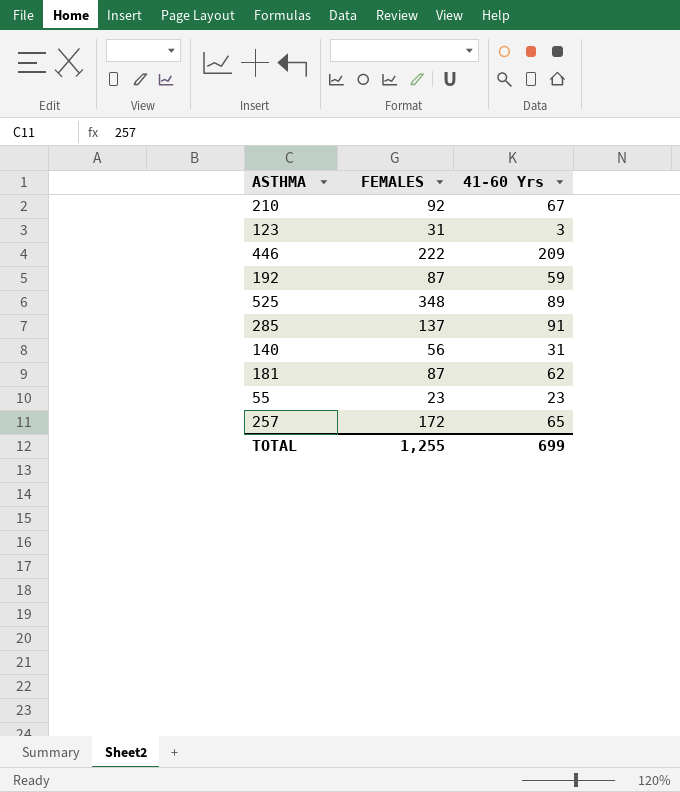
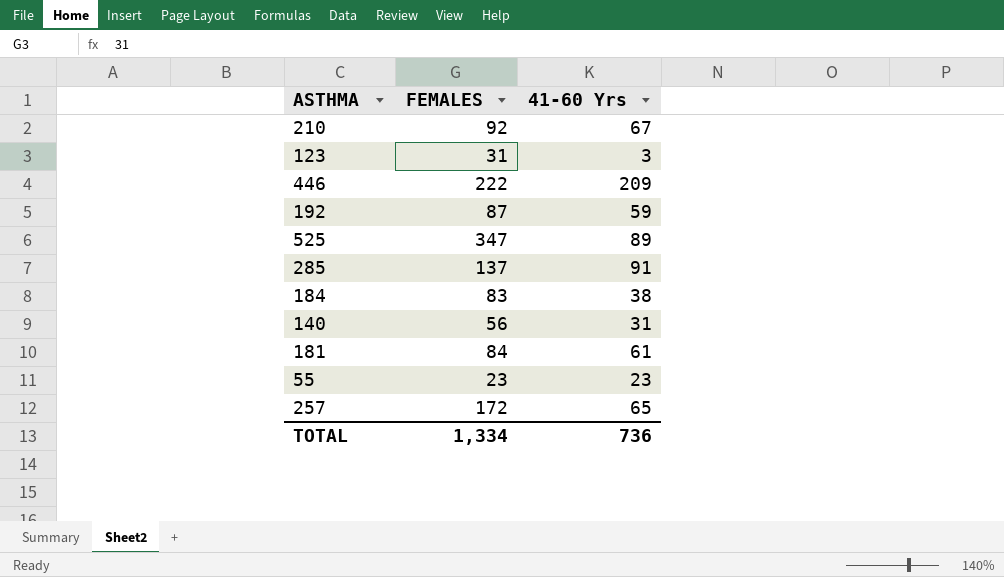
525 | FEMALES: 348 -> 347
row 184: none -> 83 | 38
181 | FEMALES: 87 -> 84
181 | 41-60 Yrs: 62 -> 61
TOTAL | FEMALES: 1,255 -> 1,334
TOTAL | 41-60 Yrs: 699 -> 736

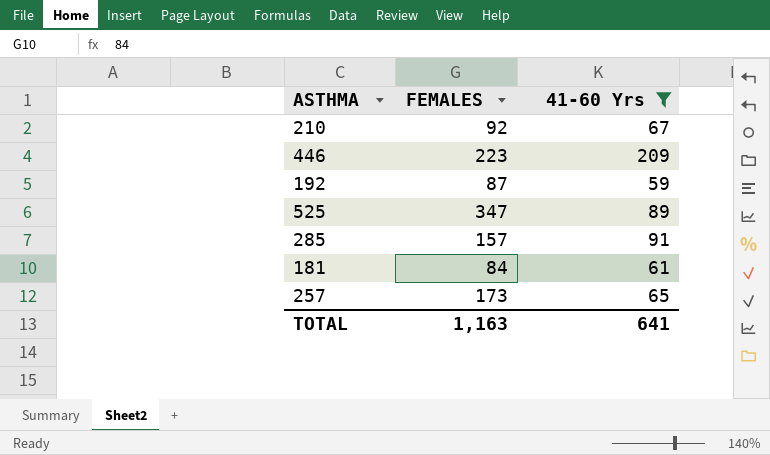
filter: none -> 41-60 Yrs >= 59
446 | FEMALES: 222 -> 223
285 | FEMALES: 137 -> 157
257 | FEMALES: 172 -> 173
TOTAL | FEMALES: 1,334 -> 1,163
TOTAL | 41-60 Yrs: 736 -> 641

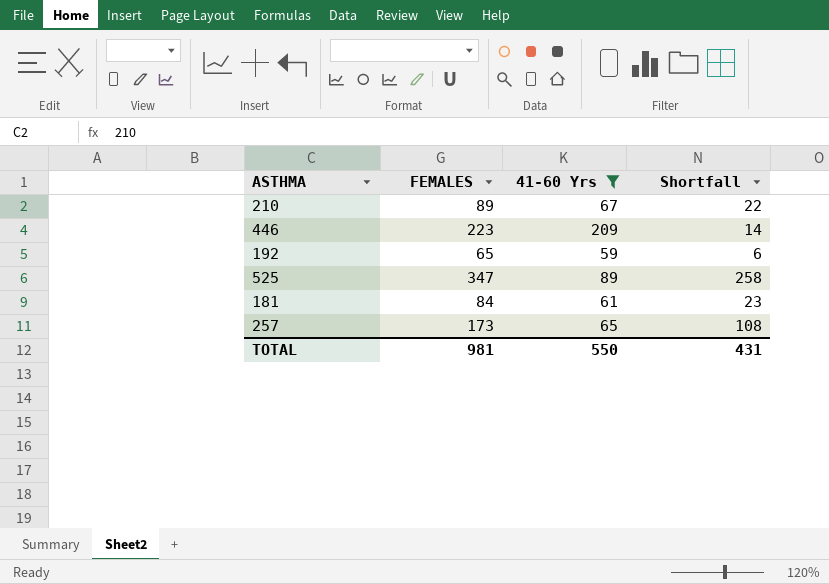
column Shortfall | formula: none -> [FEMALES] - [41-60 Yrs]
row 285: 157 | 91 -> none
210 | FEMALES: 92 -> 89
192 | FEMALES: 87 -> 65
TOTAL | FEMALES: 1,163 -> 981
TOTAL | 41-60 Yrs: 641 -> 550

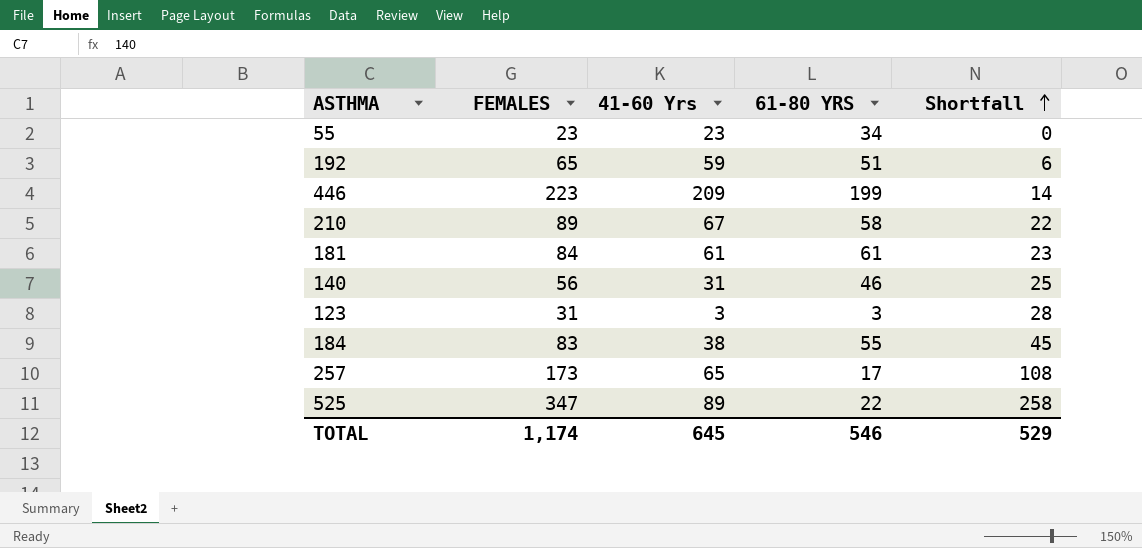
filter: 41-60 Yrs >= 59 -> none
row order: none -> Shortfall ascending
column 61-80 YRS | position: none -> 4
TOTAL | FEMALES: 981 -> 1,174
TOTAL | 41-60 Yrs: 550 -> 645
TOTAL | Shortfall: 431 -> 529

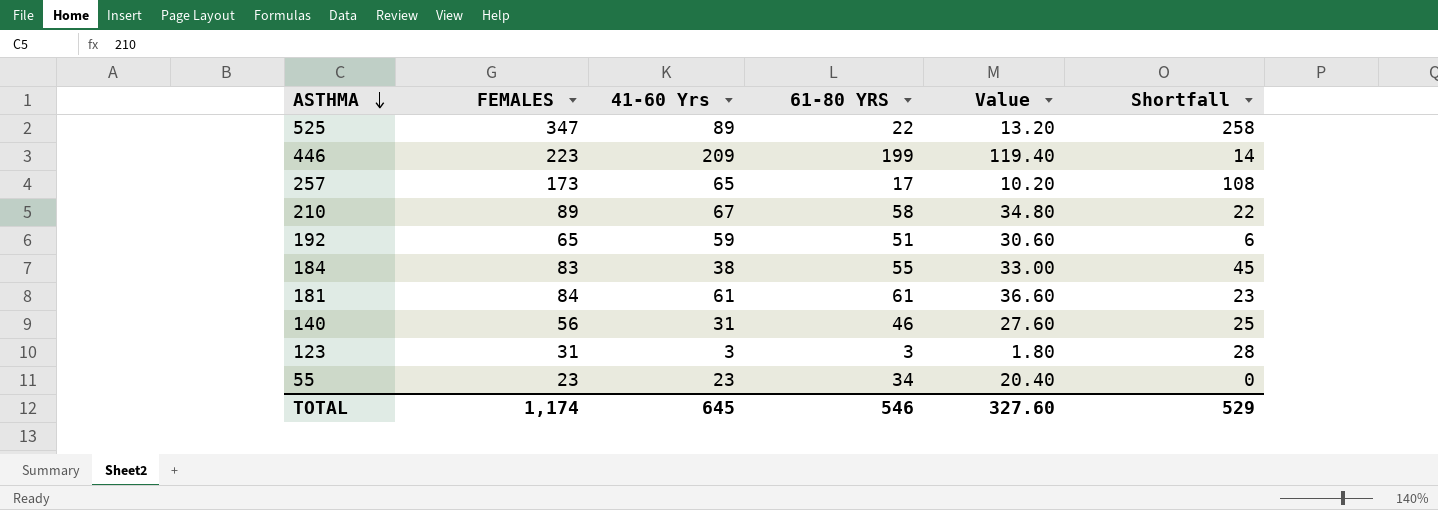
row order: Shortfall ascending -> ASTHMA descending
column Value | formula: none -> [61-80 YRS] * 0.6

